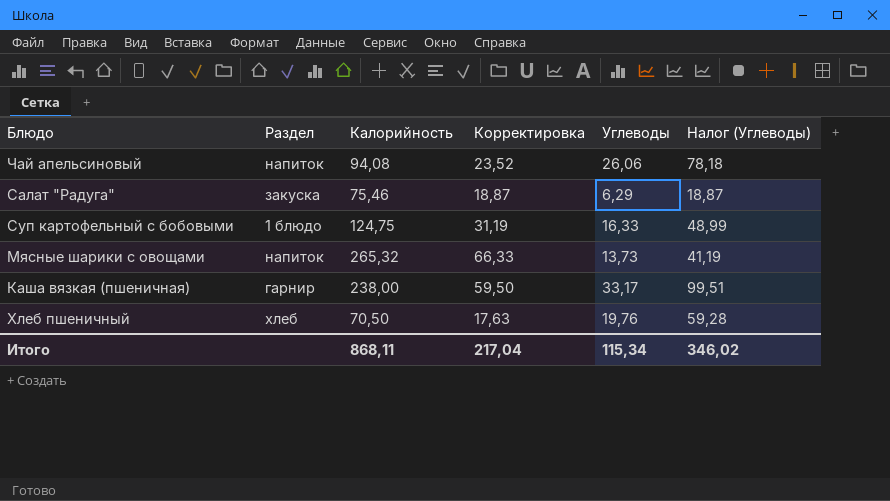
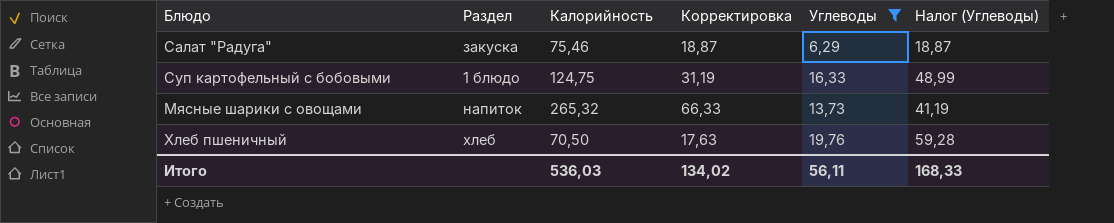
filter: none -> Углеводы <= 19,76
Итого | Калорийность: 868,11 -> 536,03
Итого | Корректировка: 217,04 -> 134,02
Итого | Углеводы: 115,34 -> 56,11
Итого | Налог (Углеводы): 346,02 -> 168,33

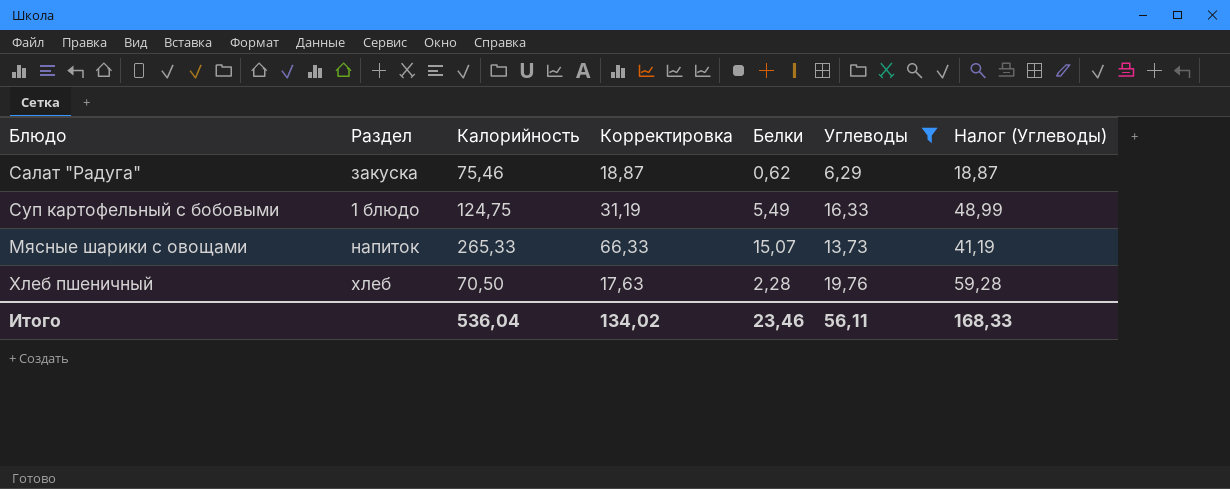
column Белки | position: none -> 5
Мясные шарики с овощами | Калорийность: 265,32 -> 265,33
Итого | Калорийность: 536,03 -> 536,04

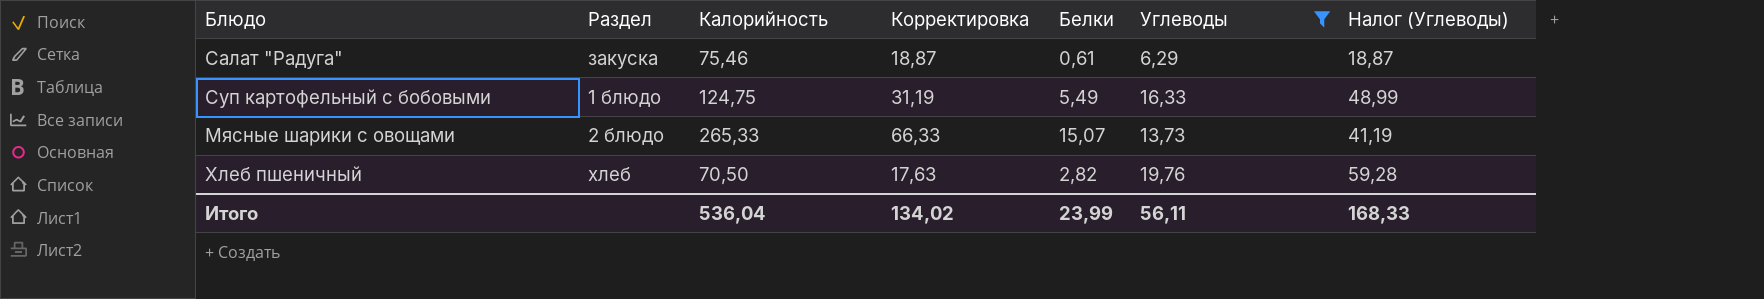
Салат "Радуга" | Белки: 0,62 -> 0,61
Мясные шарики с овощами | Раздел: напиток -> 2 блюдо
Хлеб пшеничный | Белки: 2,28 -> 2,82
Итого | Белки: 23,46 -> 23,99

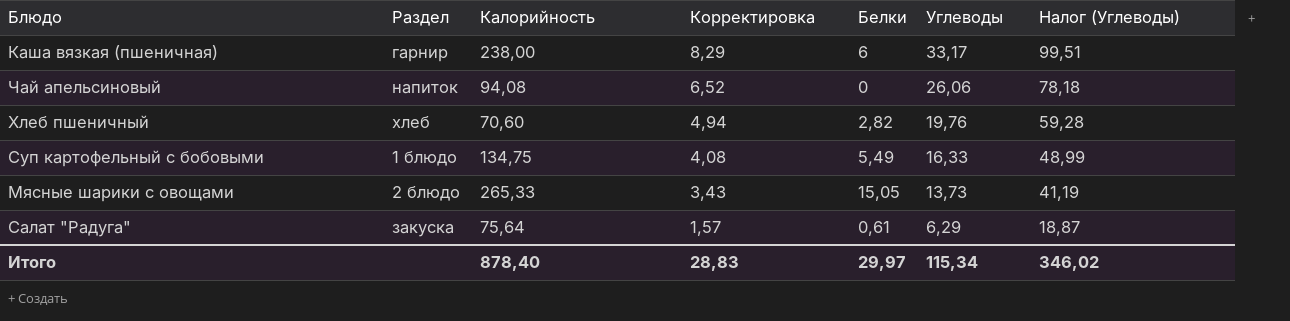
filter: Углеводы <= 19,76 -> none
row order: none -> Корректировка descending
column Корректировка | formula: [Калорийность] * 0,25 -> [Углеводы] * 0,25
Хлеб пшеничный | Калорийность: 70,50 -> 70,60
Суп картофельный с бобовыми | Калорийность: 124,75 -> 134,75
Мясные шарики с овощами | Белки: 15,07 -> 15,05
Салат "Радуга" | Калорийность: 75,46 -> 75,64
Итого | Калорийность: 536,04 -> 878,40
Итого | Корректировка: 134,02 -> 28,83
Итого | Белки: 23,99 -> 29,97
Итого | Углеводы: 56,11 -> 115,34
Итого | Налог (Углеводы): 168,33 -> 346,02

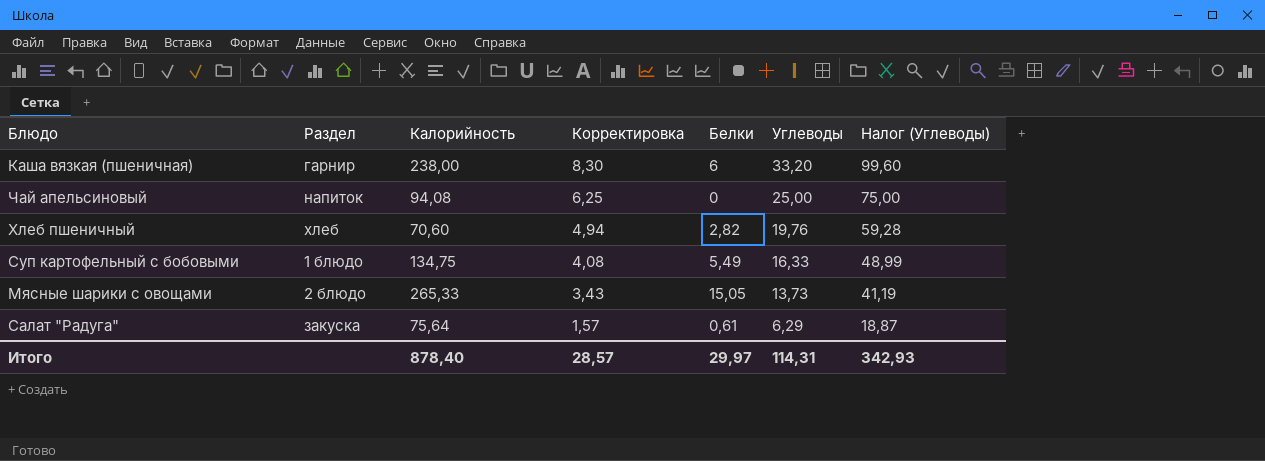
Каша вязкая (пшеничная) | Корректировка: 8,29 -> 8,30
Каша вязкая (пшеничная) | Углеводы: 33,17 -> 33,20
Каша вязкая (пшеничная) | Налог (Углеводы): 99,51 -> 99,60
Чай апельсиновый | Корректировка: 6,52 -> 6,25
Чай апельсиновый | Углеводы: 26,06 -> 25,00
Чай апельсиновый | Налог (Углеводы): 78,18 -> 75,00
Итого | Корректировка: 28,83 -> 28,57
Итого | Углеводы: 115,34 -> 114,31
Итого | Налог (Углеводы): 346,02 -> 342,93

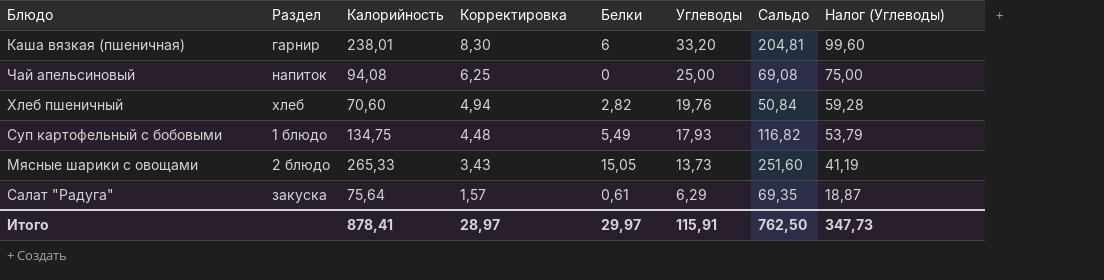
column Сальдо | formula: none -> [Калорийность] - [Углеводы]
Каша вязкая (пшеничная) | Калорийность: 238,00 -> 238,01
Суп картофельный с бобовыми | Корректировка: 4,08 -> 4,48
Суп картофельный с бобовыми | Углеводы: 16,33 -> 17,93
Суп картофельный с бобовыми | Налог (Углеводы): 48,99 -> 53,79
Итого | Калорийность: 878,40 -> 878,41
Итого | Корректировка: 28,57 -> 28,97
Итого | Углеводы: 114,31 -> 115,91
Итого | Налог (Углеводы): 342,93 -> 347,73

